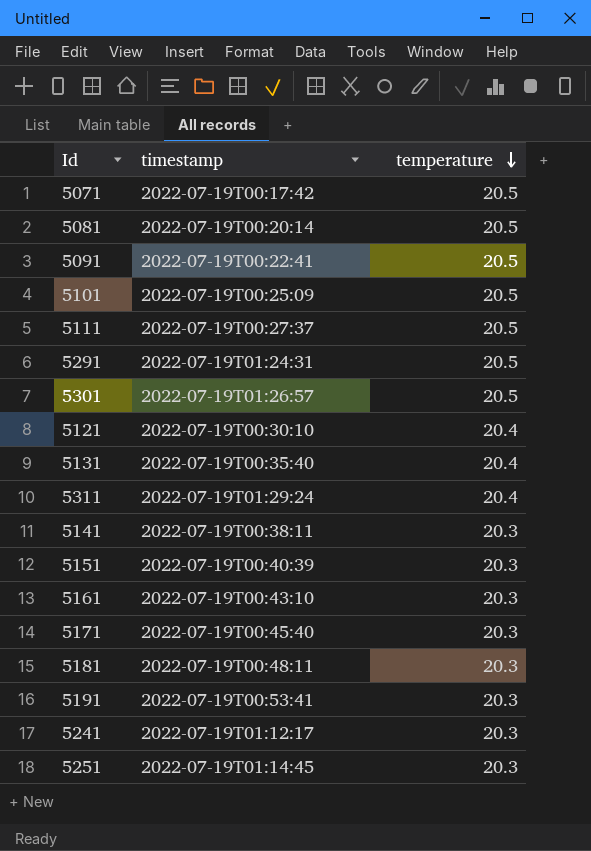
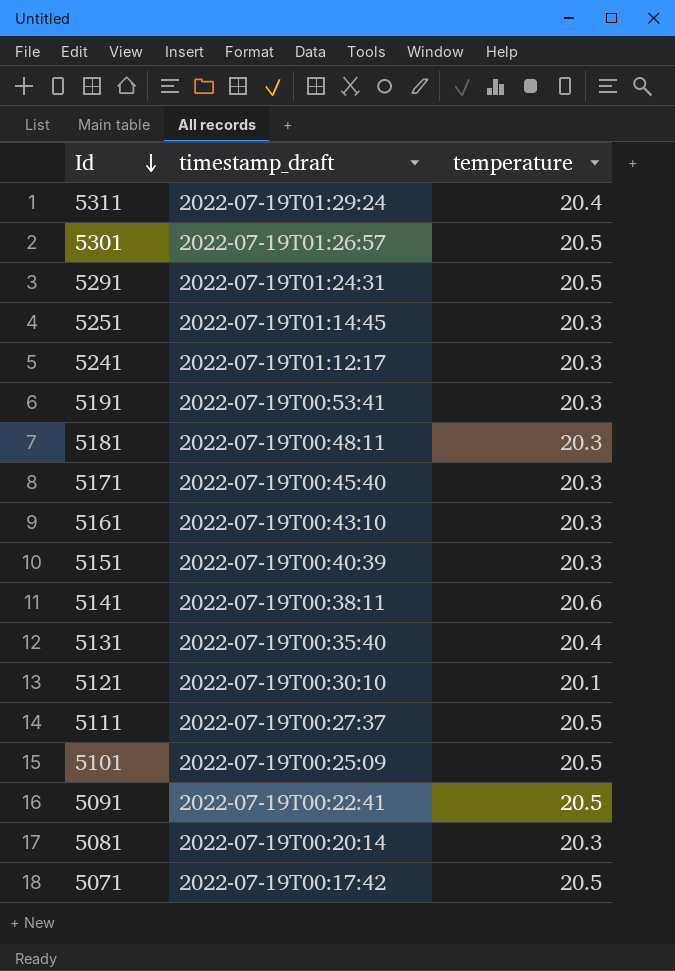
row order: temperature descending -> Id descending
column name: timestamp -> timestamp_draft
5141 | temperature: 20.3 -> 20.6
5121 | temperature: 20.4 -> 20.1
5081 | temperature: 20.5 -> 20.3

